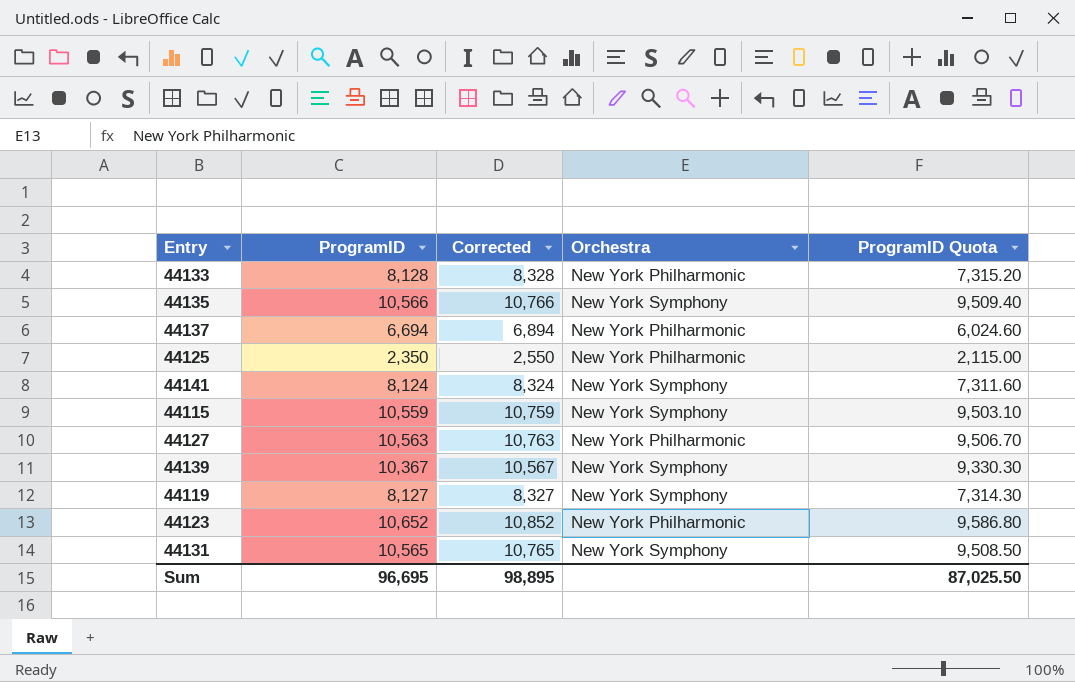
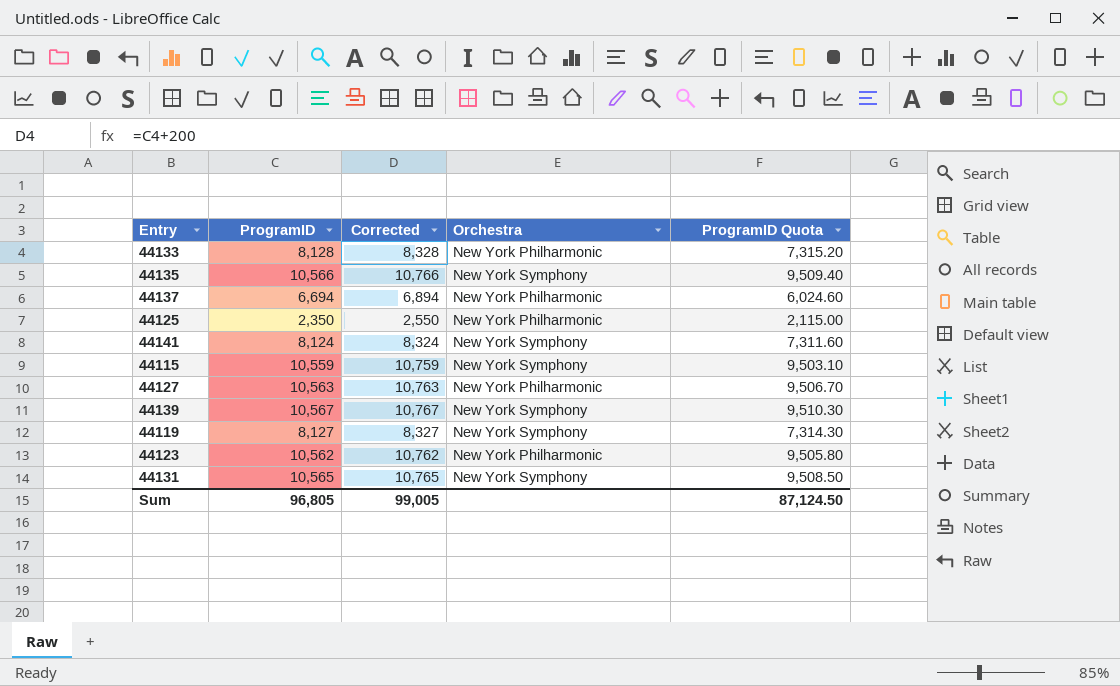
44139 | ProgramID: 10,367 -> 10,567
44139 | Corrected: 10,567 -> 10,767
44139 | ProgramID Quota: 9,330.30 -> 9,510.30
44123 | ProgramID: 10,652 -> 10,562
44123 | Corrected: 10,852 -> 10,762
44123 | ProgramID Quota: 9,586.80 -> 9,505.80
Sum | ProgramID: 96,695 -> 96,805
Sum | Corrected: 98,895 -> 99,005
Sum | ProgramID Quota: 87,025.50 -> 87,124.50

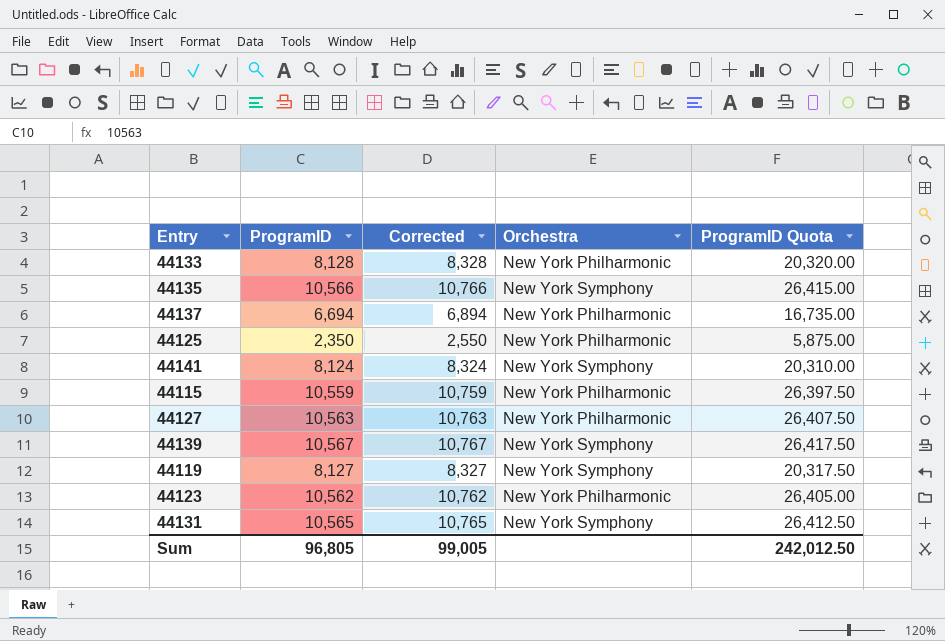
column ProgramID Quota | formula: [ProgramID] * 0.9 -> [ProgramID] * 2.5
44115 | Orchestra: New York Symphony -> New York Philharmonic
Sum | ProgramID Quota: 87,124.50 -> 242,012.50

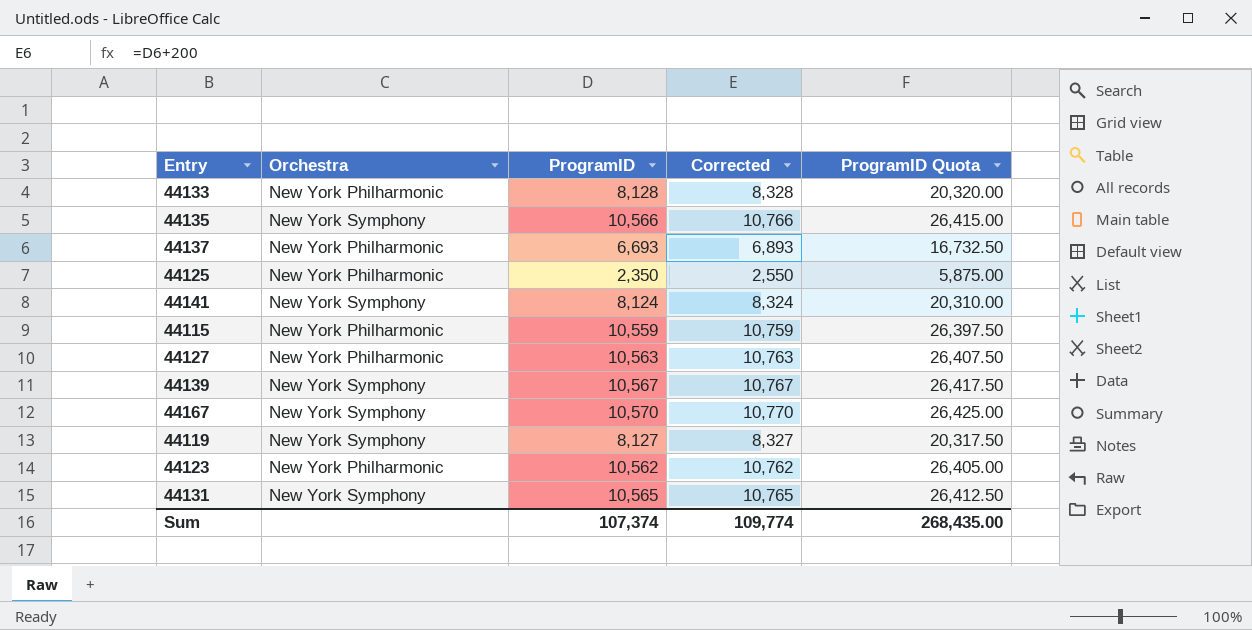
column Orchestra | position: 4 -> 2
44137 | ProgramID: 6,694 -> 6,693
44137 | Corrected: 6,894 -> 6,893
44137 | ProgramID Quota: 16,735.00 -> 16,732.50
row 44167: none -> New York Symphony | 10,570 | 10,770 | 26,425.00
Sum | ProgramID: 96,805 -> 107,374
Sum | Corrected: 99,005 -> 109,774
Sum | ProgramID Quota: 242,012.50 -> 268,435.00

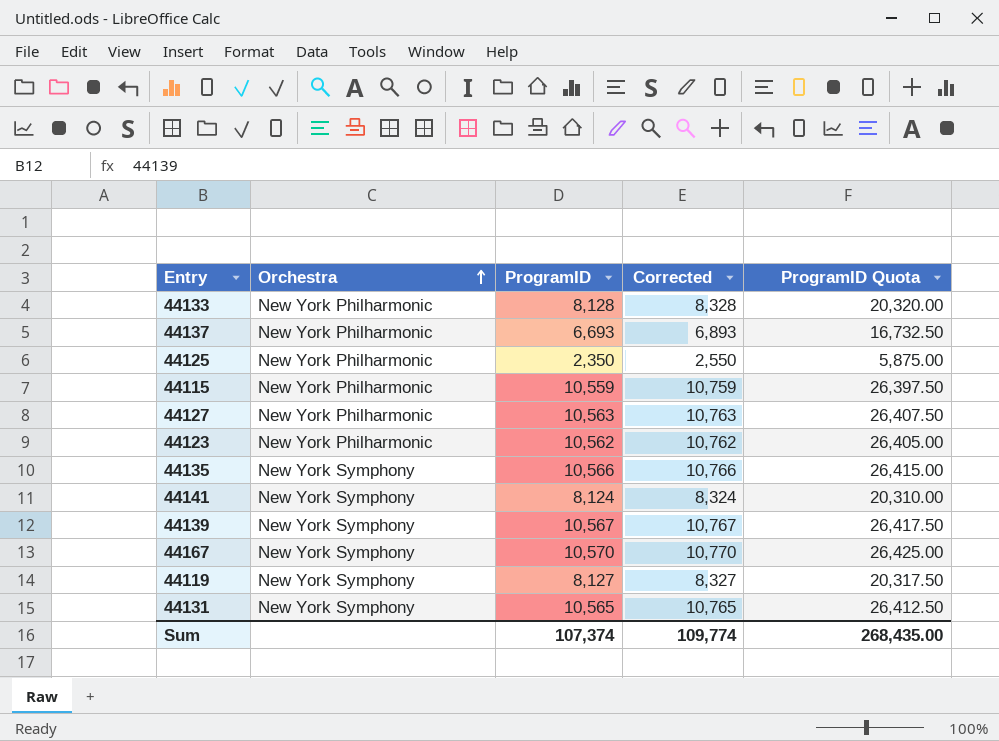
row order: none -> Orchestra ascending

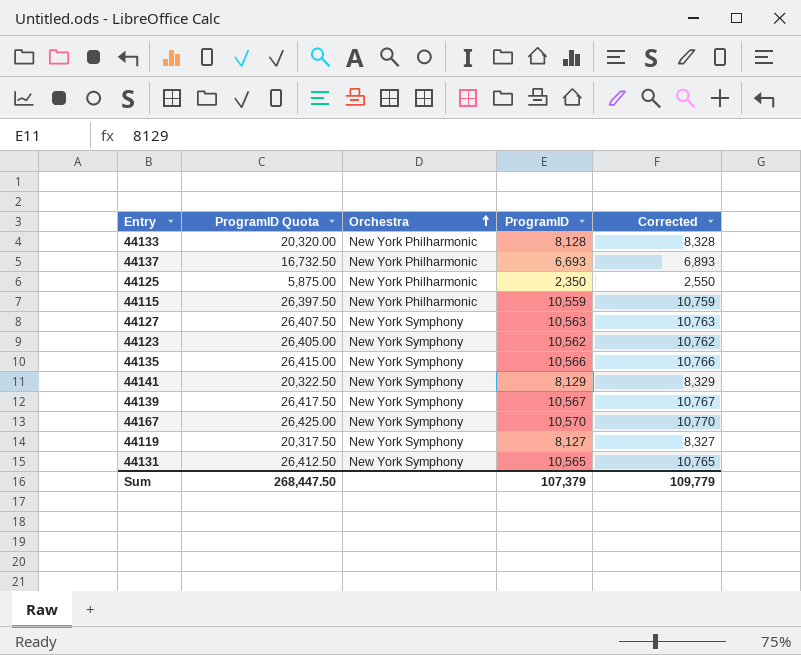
column ProgramID Quota | position: 5 -> 2
44127 | Orchestra: New York Philharmonic -> New York Symphony
44123 | Orchestra: New York Philharmonic -> New York Symphony
44141 | ProgramID Quota: 20,310.00 -> 20,322.50
44141 | ProgramID: 8,124 -> 8,129
44141 | Corrected: 8,324 -> 8,329
Sum | ProgramID Quota: 268,435.00 -> 268,447.50
Sum | ProgramID: 107,374 -> 107,379
Sum | Corrected: 109,774 -> 109,779

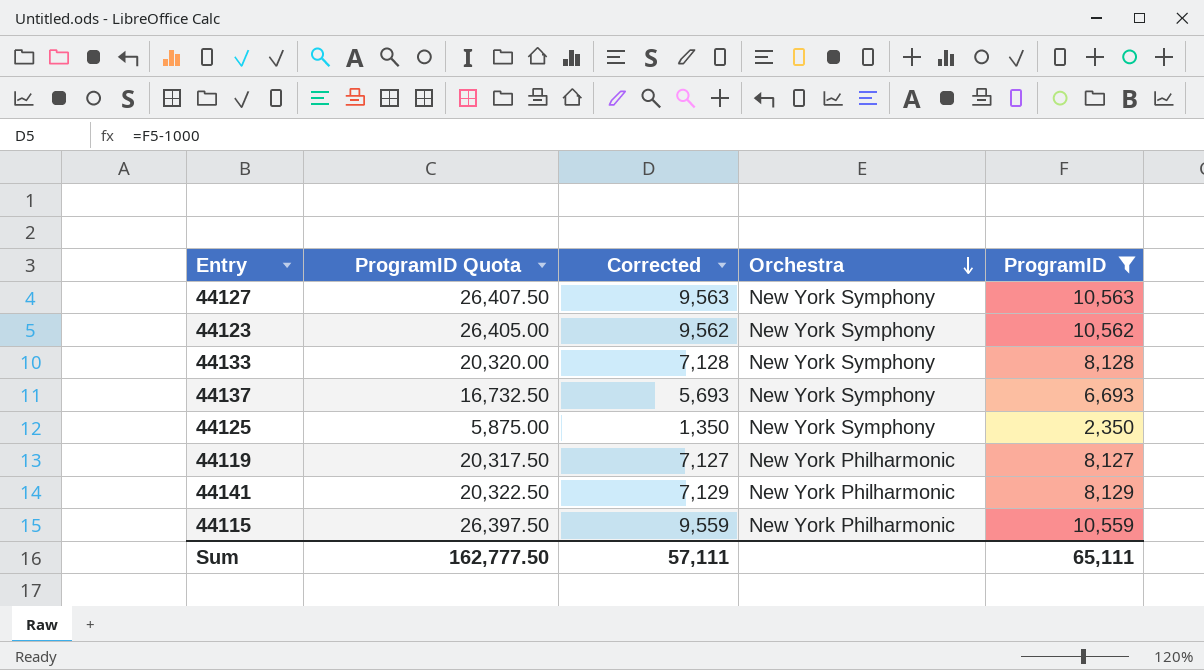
filter: none -> ProgramID <= 10,563
row order: Orchestra ascending -> Orchestra descending
column Corrected | formula: [ProgramID] + 200 -> [ProgramID] - 1000
column Corrected | position: 5 -> 3
44133 | Orchestra: New York Philharmonic -> New York Symphony
44137 | Orchestra: New York Philharmonic -> New York Symphony
44125 | Orchestra: New York Philharmonic -> New York Symphony
44119 | Orchestra: New York Symphony -> New York Philharmonic
44141 | Orchestra: New York Symphony -> New York Philharmonic
Sum | ProgramID Quota: 268,447.50 -> 162,777.50
Sum | Corrected: 109,779 -> 57,111
Sum | ProgramID: 107,379 -> 65,111

